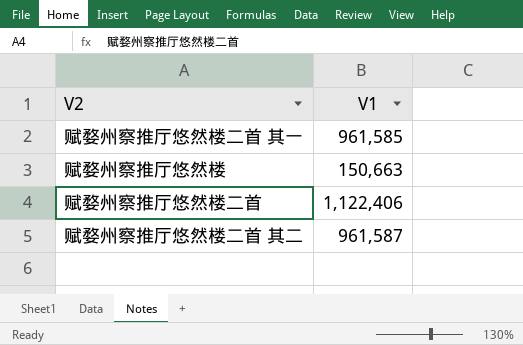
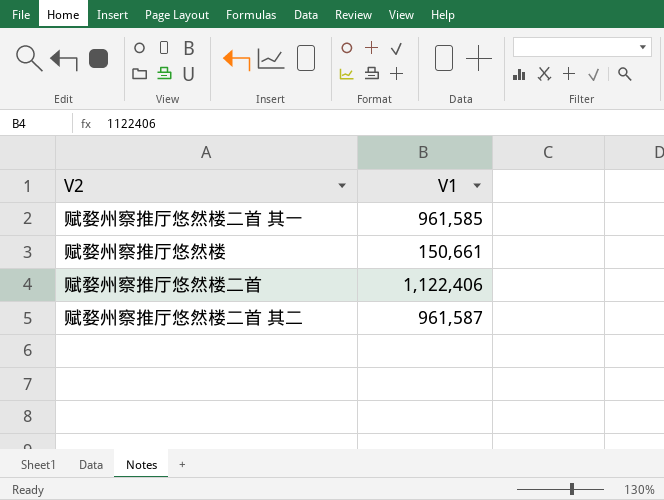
赋婺州察推厅悠然楼 | V1: 150,663 -> 150,661

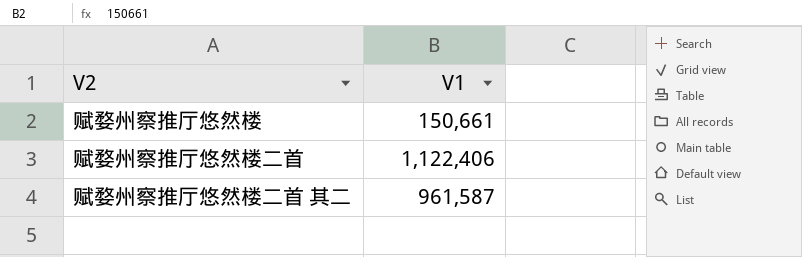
row 赋婺州察推厅悠然楼二首 其一: 961,585 -> none

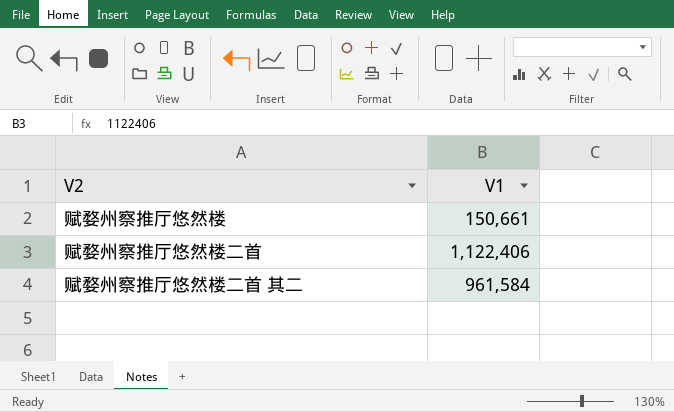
赋婺州察推厅悠然楼二首 其二 | V1: 961,587 -> 961,584

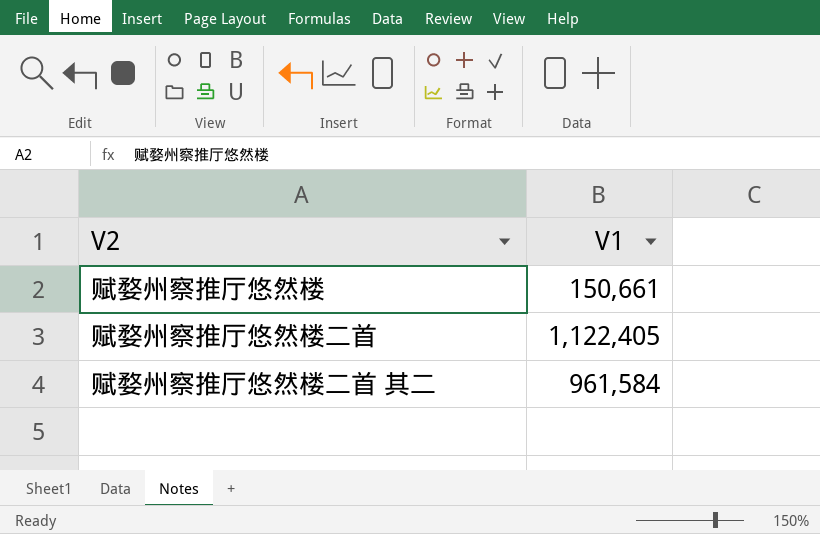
赋婺州察推厅悠然楼二首 | V1: 1,122,406 -> 1,122,405

